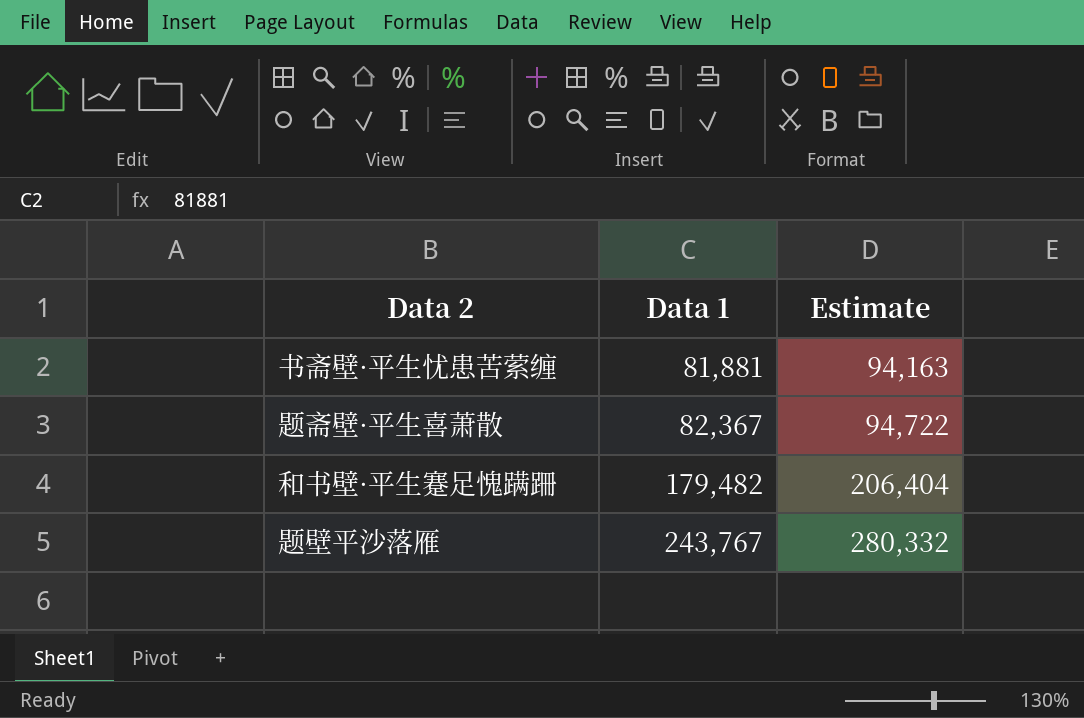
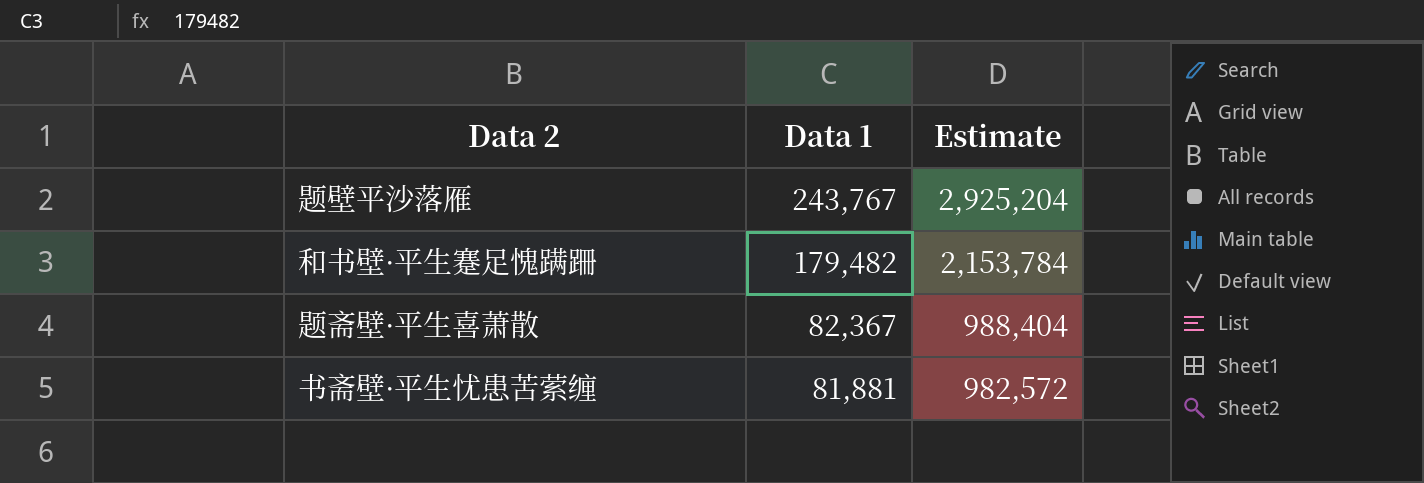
row order: Data 1 ascending -> Data 1 descending
column Estimate | formula: [Data 1] * 1.15 -> [Data 1] * 12

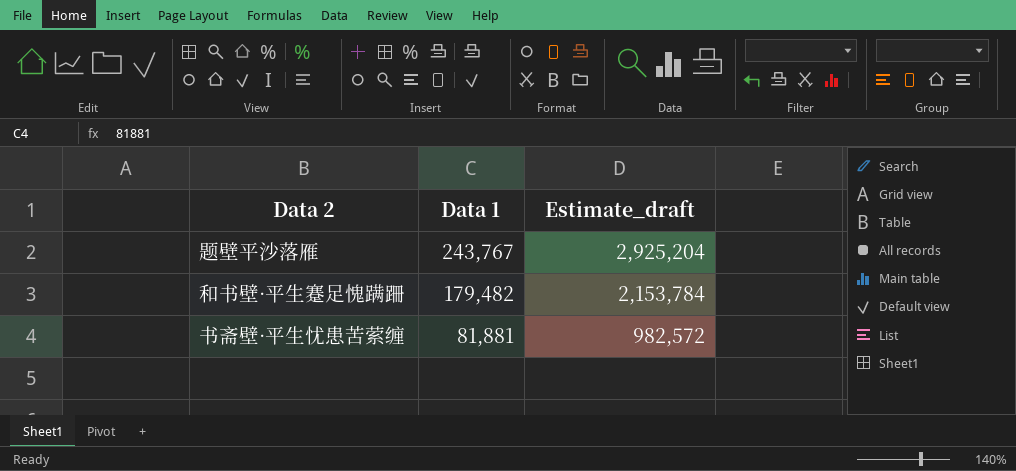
column name: Estimate -> Estimate_draft
row 题斋壁·平生喜萧散: 82,367 | 988,404 -> none

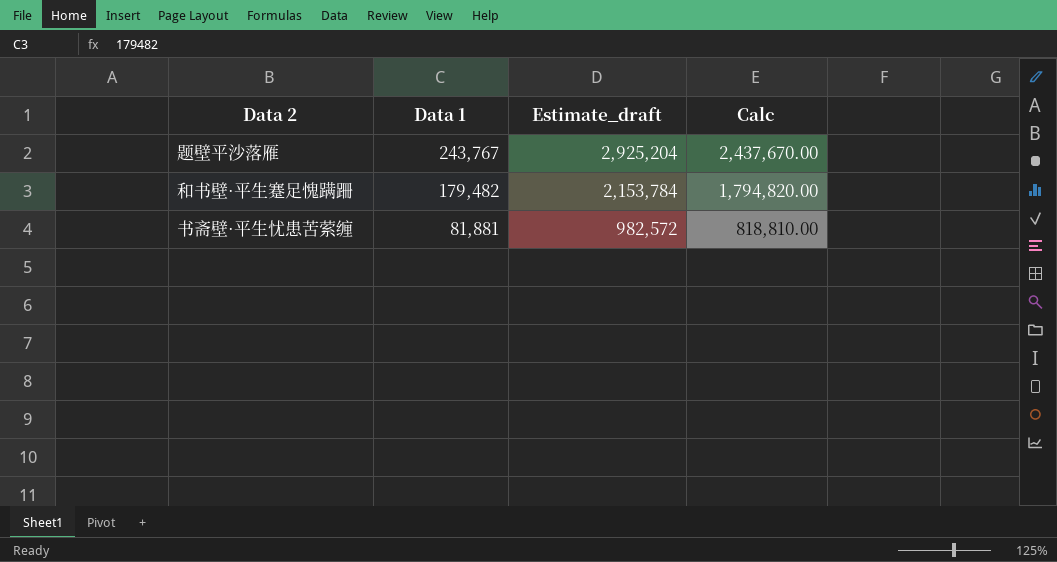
column Calc | formula: none -> [Data 1] * 10

